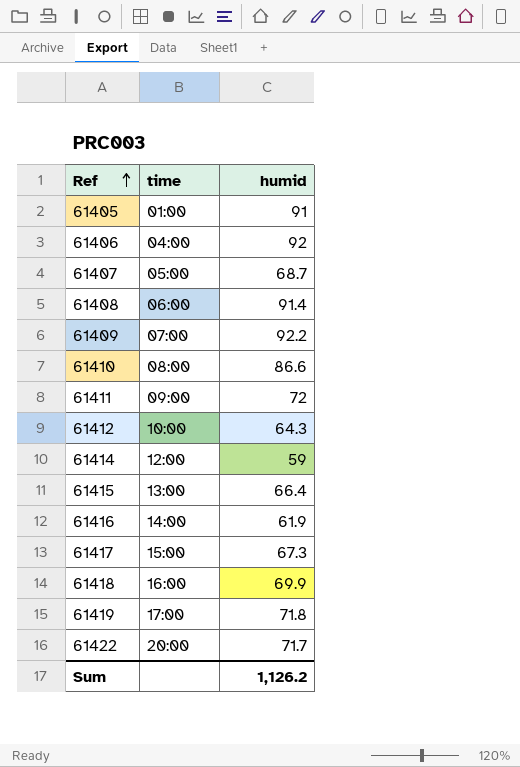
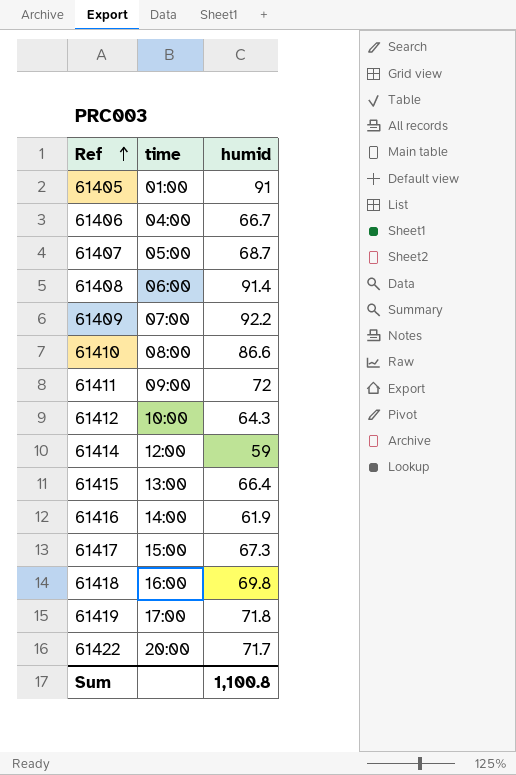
61406 | humid: 92 -> 66.7
61418 | humid: 69.9 -> 69.8
Sum | humid: 1,126.2 -> 1,100.8

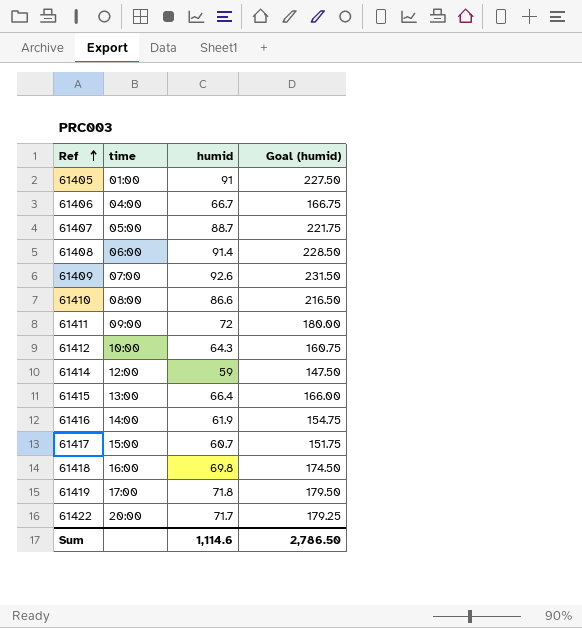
column Goal (humid) | formula: none -> [humid] * 2.5
61407 | humid: 68.7 -> 88.7
61409 | humid: 92.2 -> 92.6
61417 | humid: 67.3 -> 60.7
Sum | humid: 1,100.8 -> 1,114.6

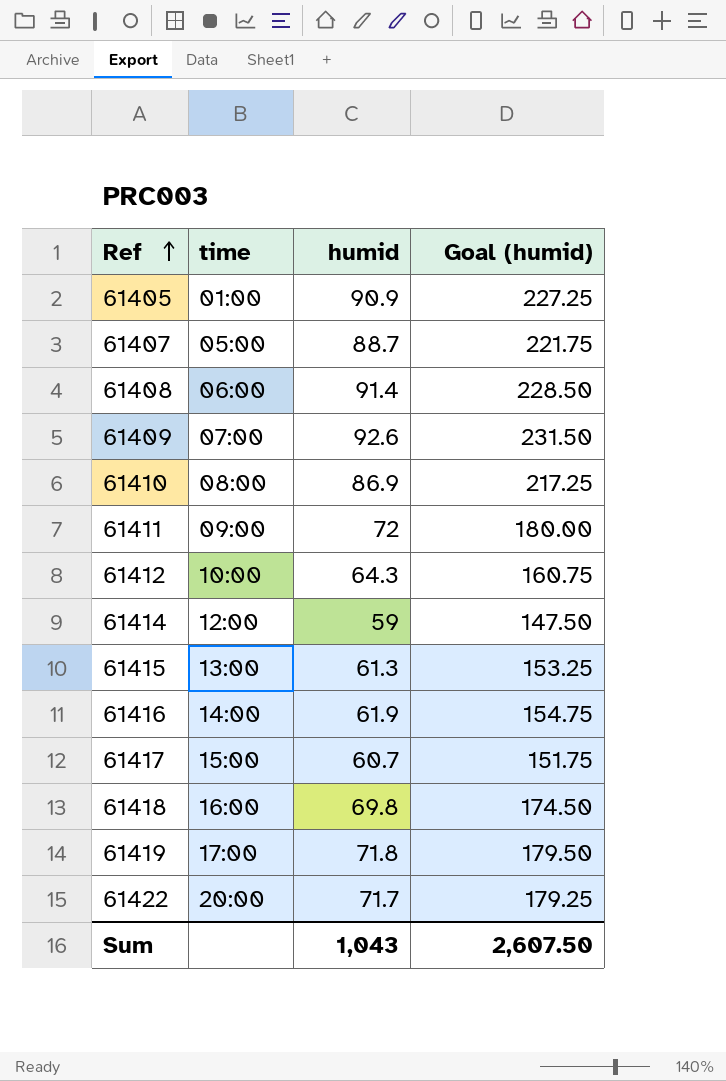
row 61406: 04:00 | 66.7 | 166.75 -> none
61405 | humid: 91 -> 90.9
61405 | Goal (humid): 227.50 -> 227.25
61410 | humid: 86.6 -> 86.9
61410 | Goal (humid): 216.50 -> 217.25
61415 | humid: 66.4 -> 61.3
61415 | Goal (humid): 166.00 -> 153.25
Sum | humid: 1,114.6 -> 1,043
Sum | Goal (humid): 2,786.50 -> 2,607.50

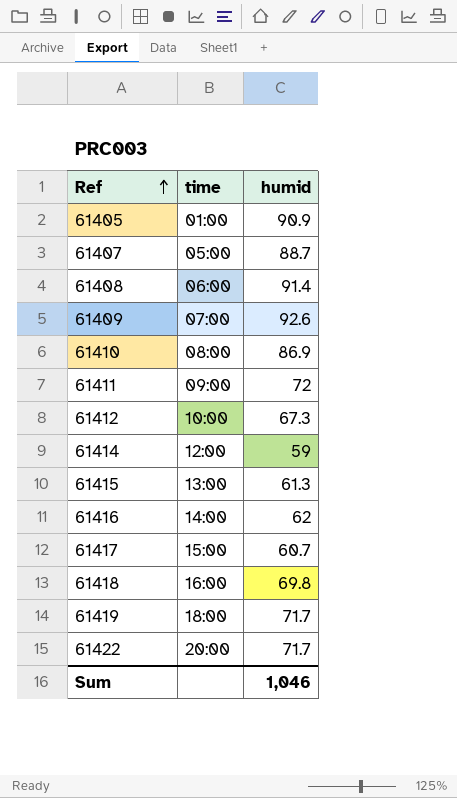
column Goal (humid) | formula: [humid] * 2.5 -> none
61412 | humid: 64.3 -> 67.3
61416 | humid: 61.9 -> 62
61419 | time: 17:00 -> 18:00
61419 | humid: 71.8 -> 71.7
Sum | humid: 1,043 -> 1,046

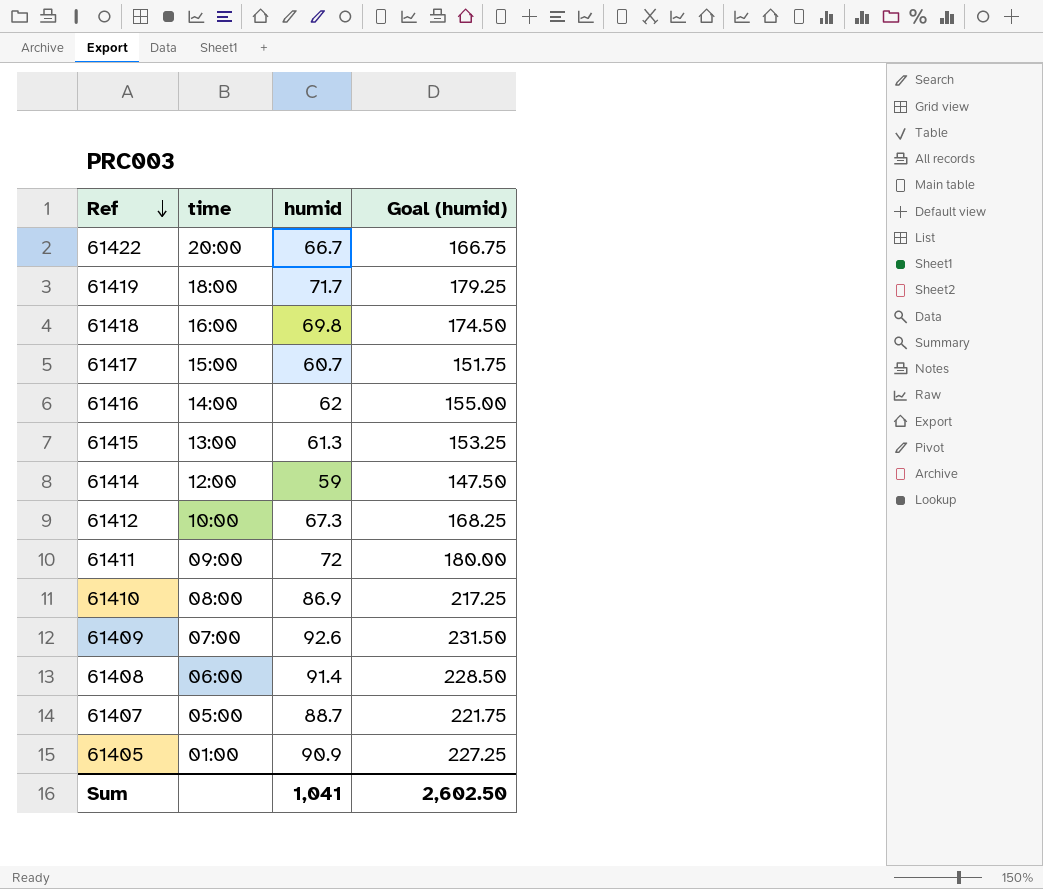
row order: Ref ascending -> Ref descending
column Goal (humid) | formula: none -> [humid] * 2.5
61422 | humid: 71.7 -> 66.7
Sum | humid: 1,046 -> 1,041

